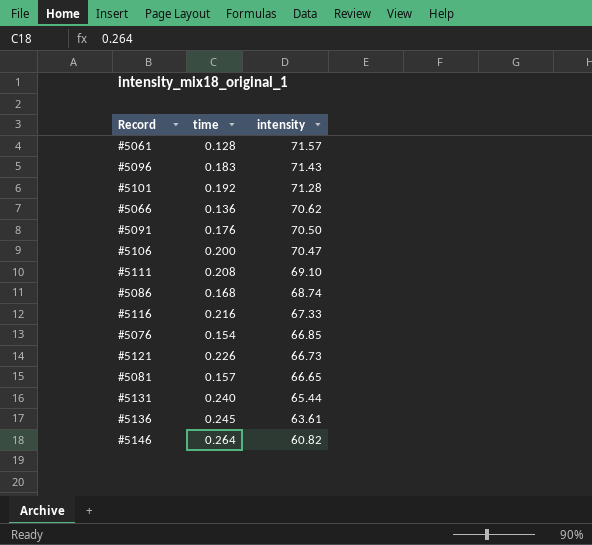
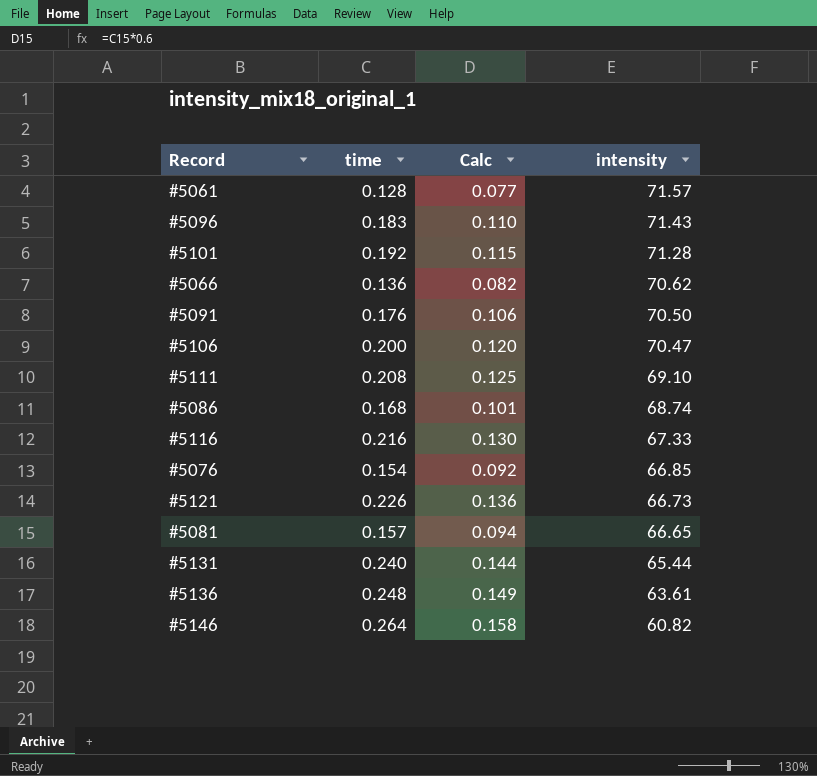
column Calc | formula: none -> [time] * 0.6
#5136 | time: 0.245 -> 0.248

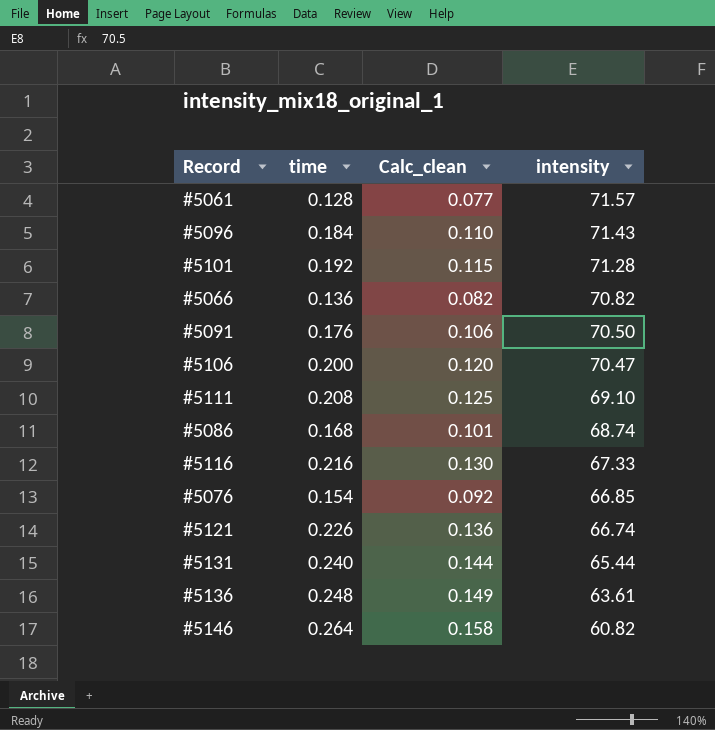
column name: Calc -> Calc_clean
row #5081: 0.157 | 0.094 | 66.65 -> none
#5096 | time: 0.183 -> 0.184
#5066 | intensity: 70.62 -> 70.82
#5121 | intensity: 66.73 -> 66.74

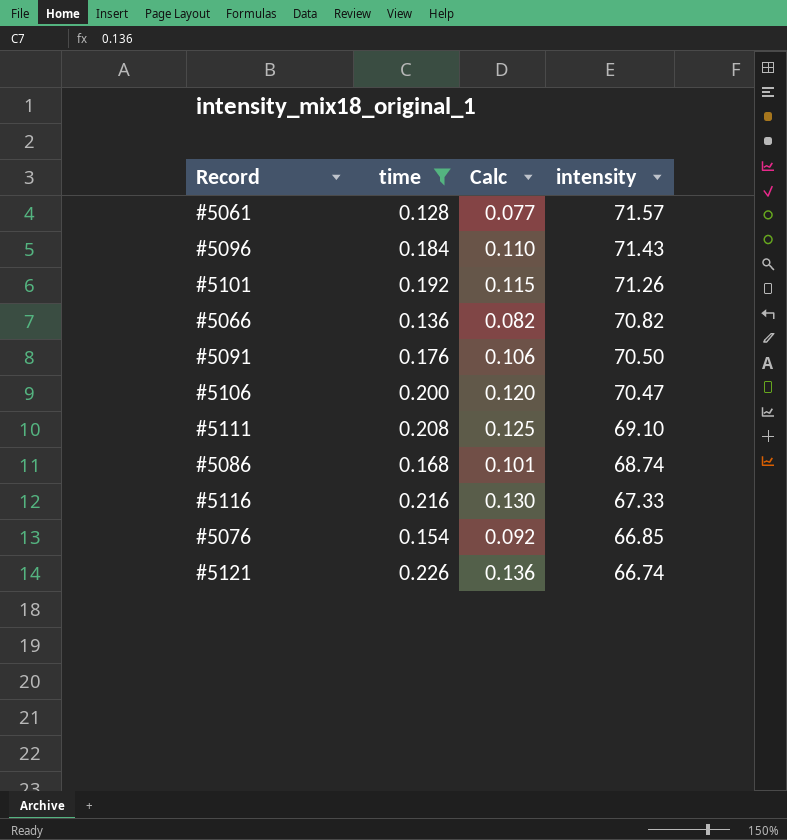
filter: none -> time <= 0.226
column name: Calc_clean -> Calc
#5101 | intensity: 71.28 -> 71.26

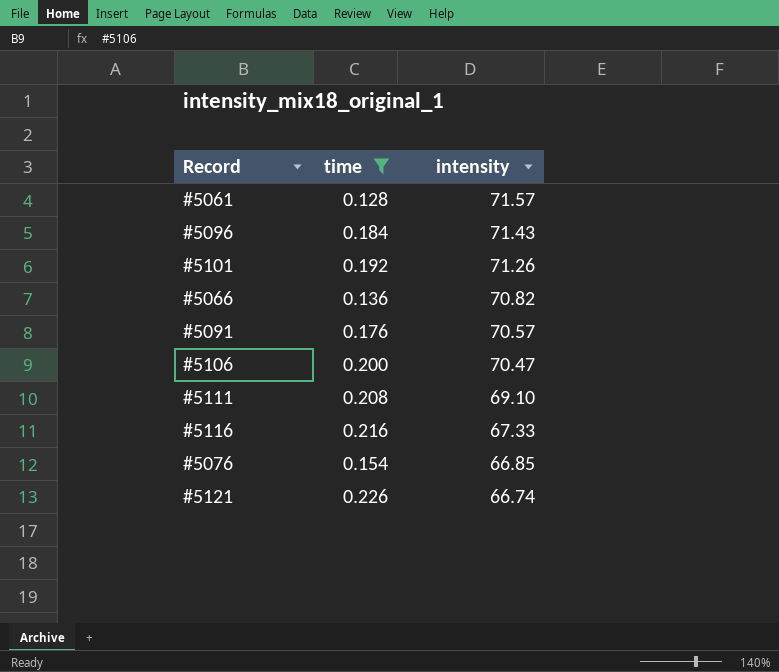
column Calc | formula: [time] * 0.6 -> none
row #5086: 0.168 | 0.101 | 68.74 -> none
#5091 | intensity: 70.50 -> 70.57

